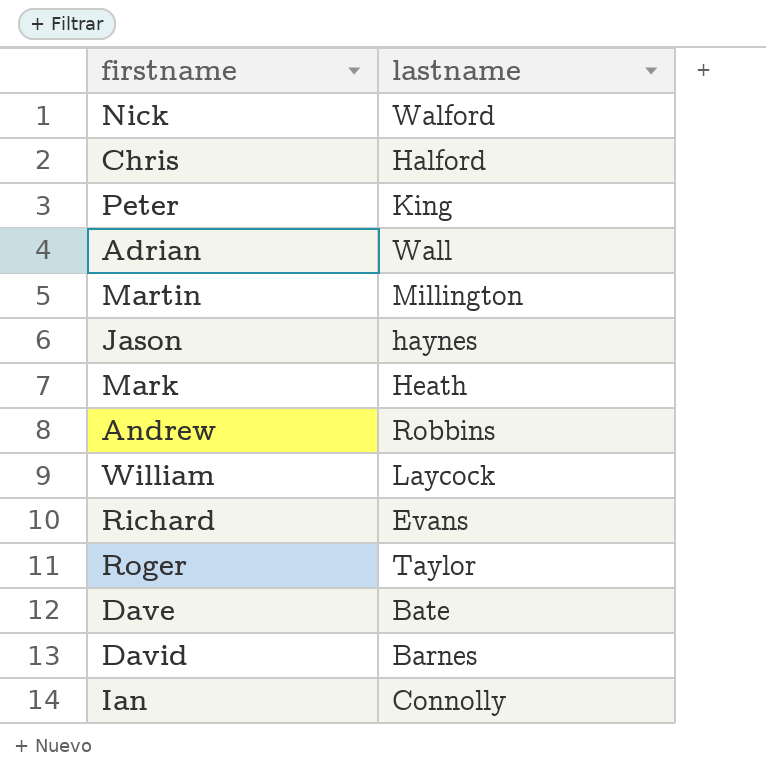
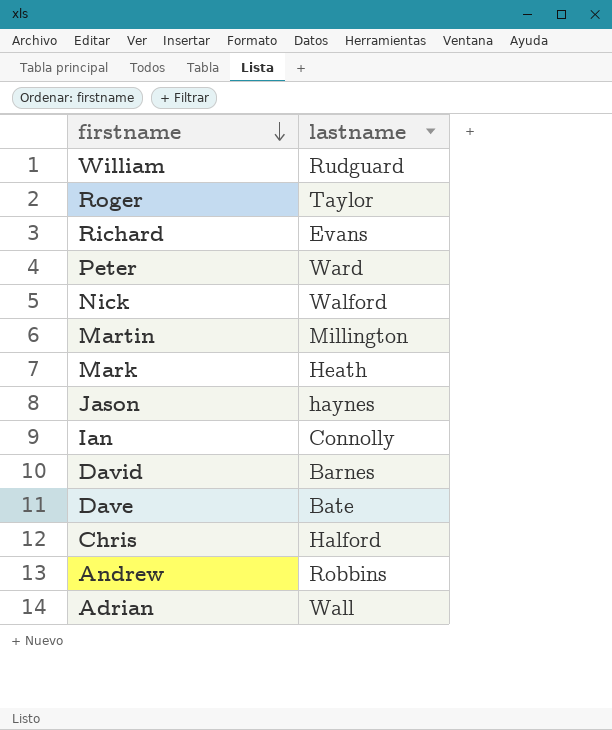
row order: none -> firstname descending
William | lastname: Laycock -> Rudguard
Peter | lastname: King -> Ward

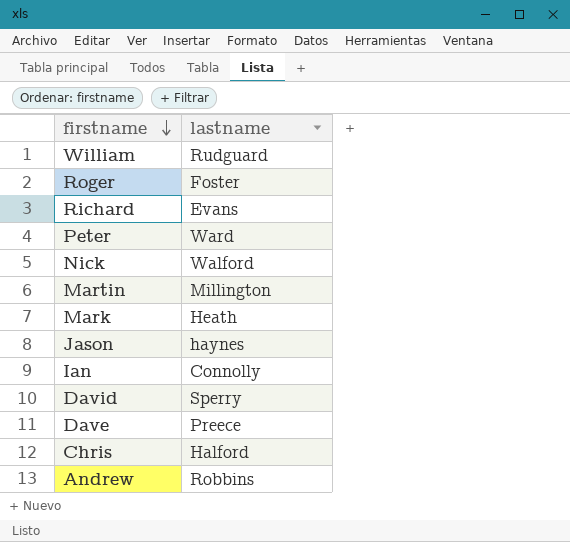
row Adrian: Wall -> none
Roger | lastname: Taylor -> Foster
David | lastname: Barnes -> Sperry
Dave | lastname: Bate -> Preece

